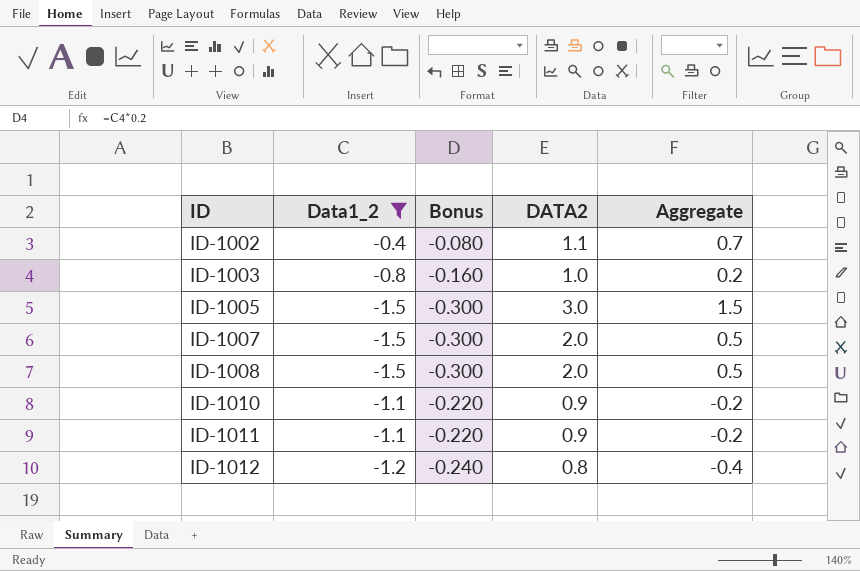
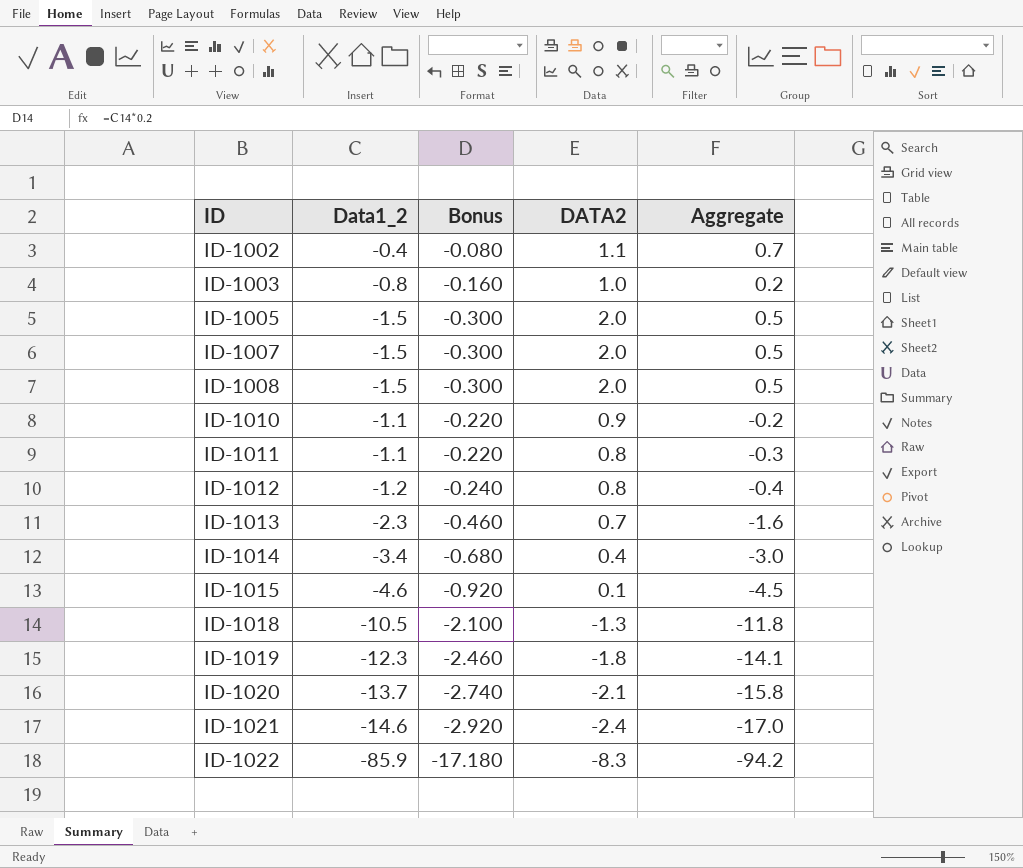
filter: Data1_2 >= -1.5 -> none
ID-1005 | DATA2: 3.0 -> 2.0
ID-1005 | Aggregate: 1.5 -> 0.5
ID-1011 | DATA2: 0.9 -> 0.8
ID-1011 | Aggregate: -0.2 -> -0.3

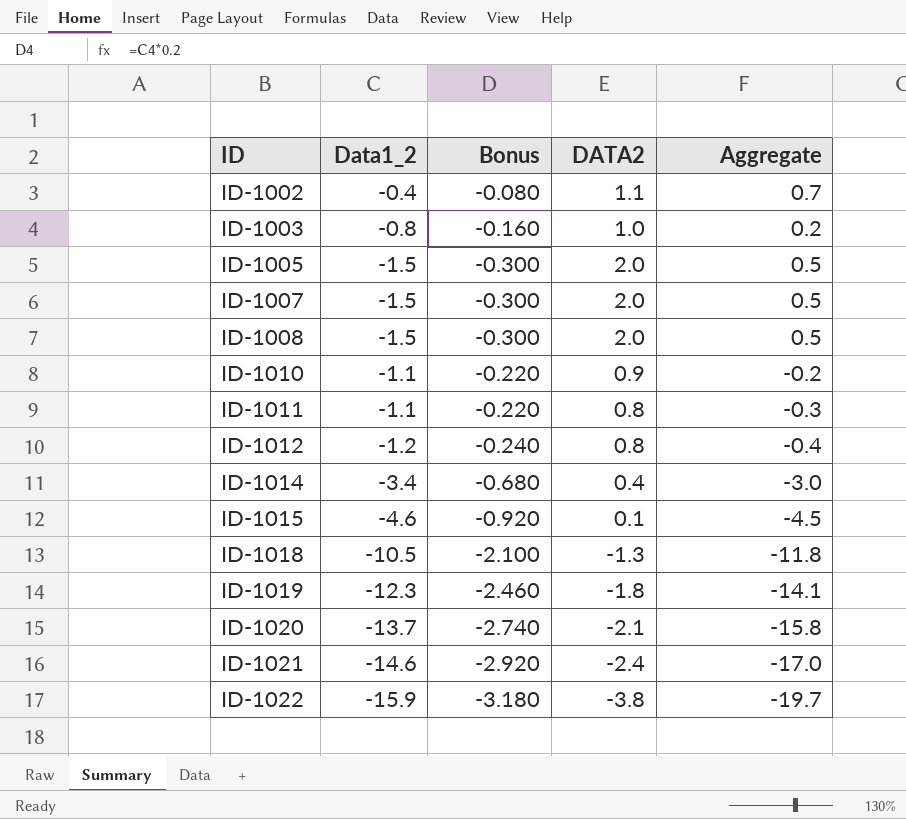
row ID-1013: -2.3 | -0.460 | 0.7 | -1.6 -> none
ID-1022 | Data1_2: -85.9 -> -15.9
ID-1022 | Bonus: -17.180 -> -3.180
ID-1022 | DATA2: -8.3 -> -3.8
ID-1022 | Aggregate: -94.2 -> -19.7

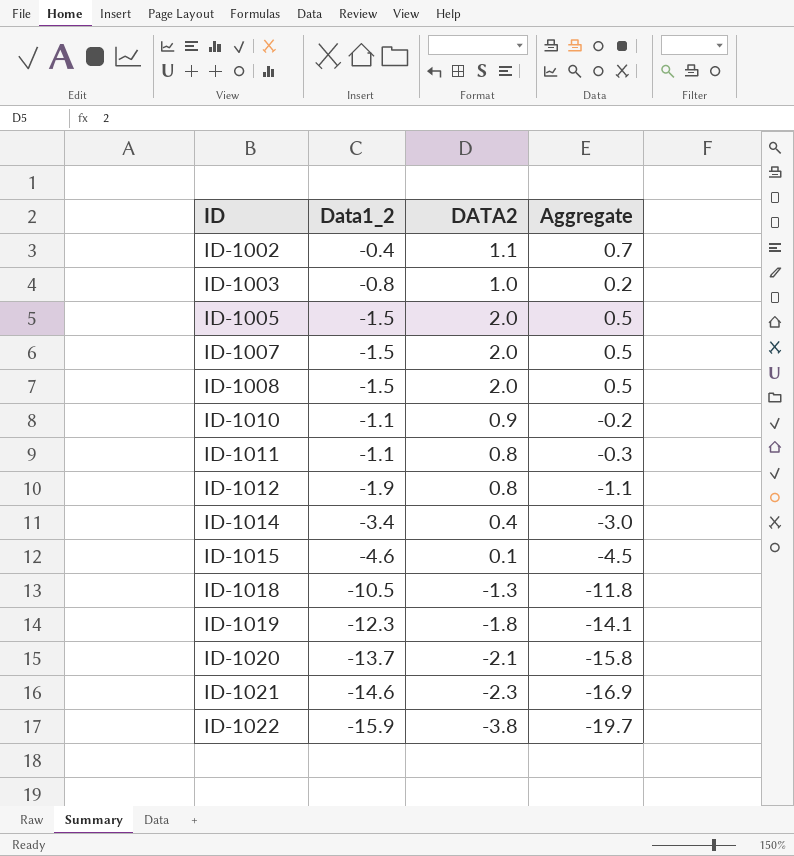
column Bonus | formula: [Data1_2] * 0.2 -> none
ID-1012 | Data1_2: -1.2 -> -1.9
ID-1012 | Aggregate: -0.4 -> -1.1
ID-1021 | DATA2: -2.4 -> -2.3
ID-1021 | Aggregate: -17.0 -> -16.9

